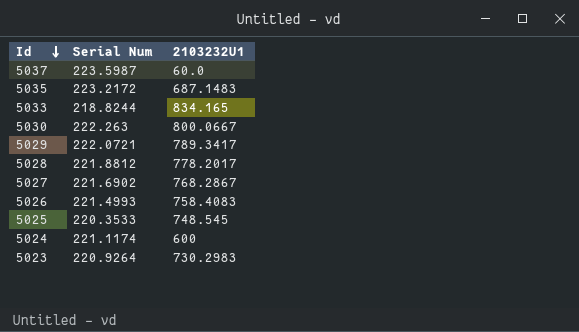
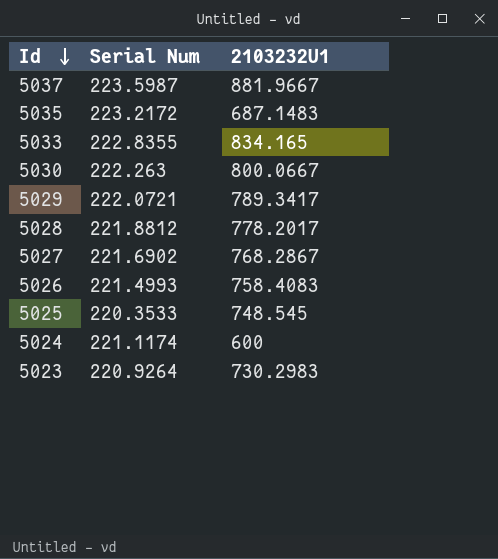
5037 | 2103232U1: 60.0 -> 881.9667
5033 | Serial Num: 218.8244 -> 222.8355

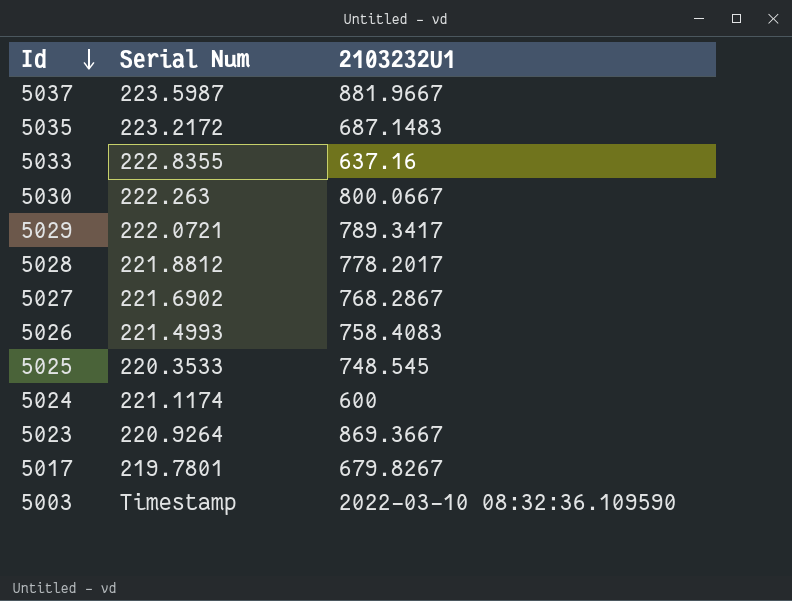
5033 | 2103232U1: 834.165 -> 637.16
5023 | 2103232U1: 730.2983 -> 869.3667
row 5017: none -> 219.7801 | 679.8267
row 5003: none -> Timestamp | 2022-03-10 08:32:36.109590

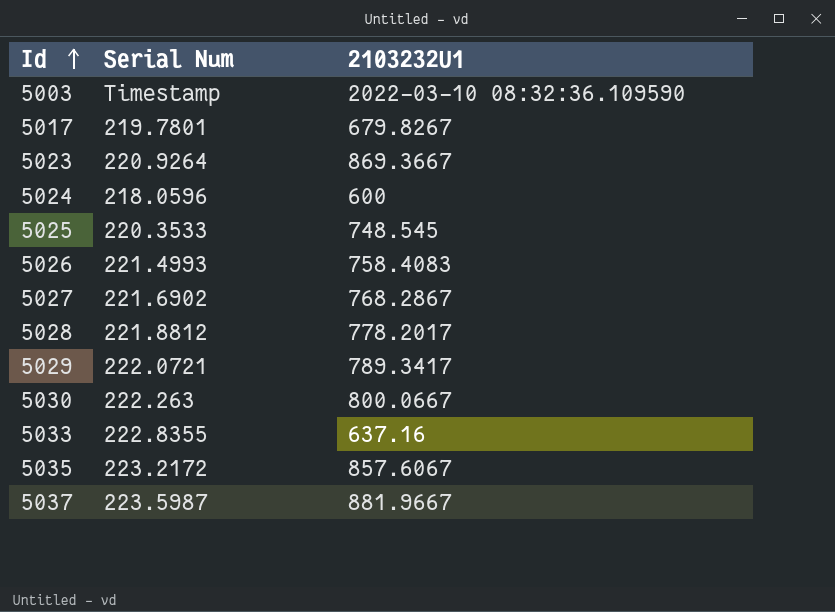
row order: Id descending -> Id ascending
5024 | Serial Num: 221.1174 -> 218.0596
5035 | 2103232U1: 687.1483 -> 857.6067

